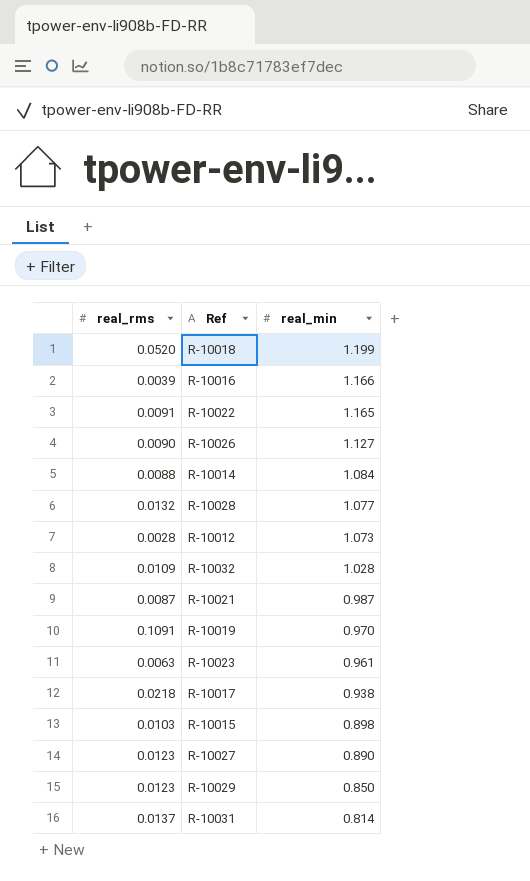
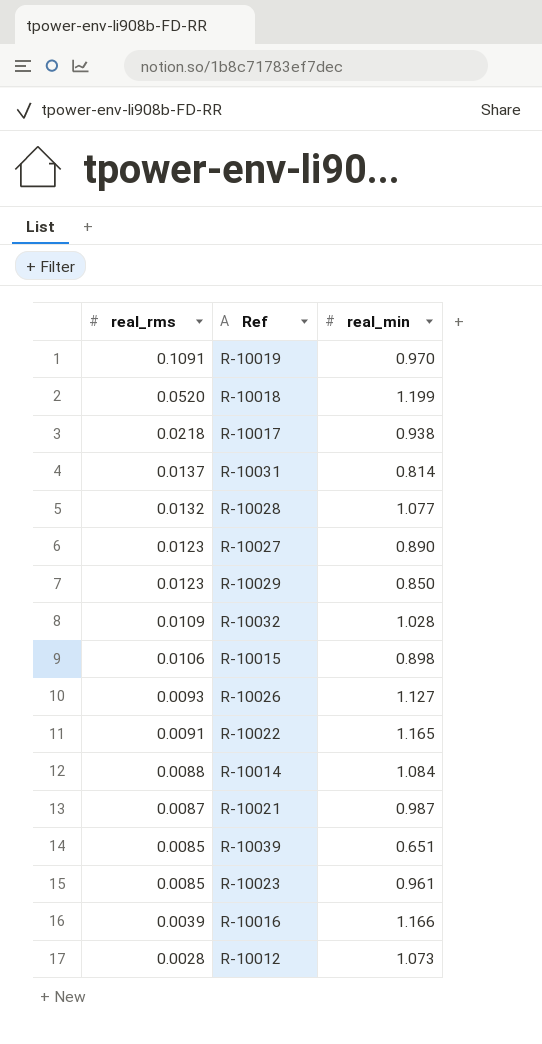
row order: real_min descending -> real_rms descending
R-10015 | real_rms: 0.0103 -> 0.0106
R-10026 | real_rms: 0.0090 -> 0.0093
row R-10039: none -> 0.0085 | 0.651
R-10023 | real_rms: 0.0063 -> 0.0085

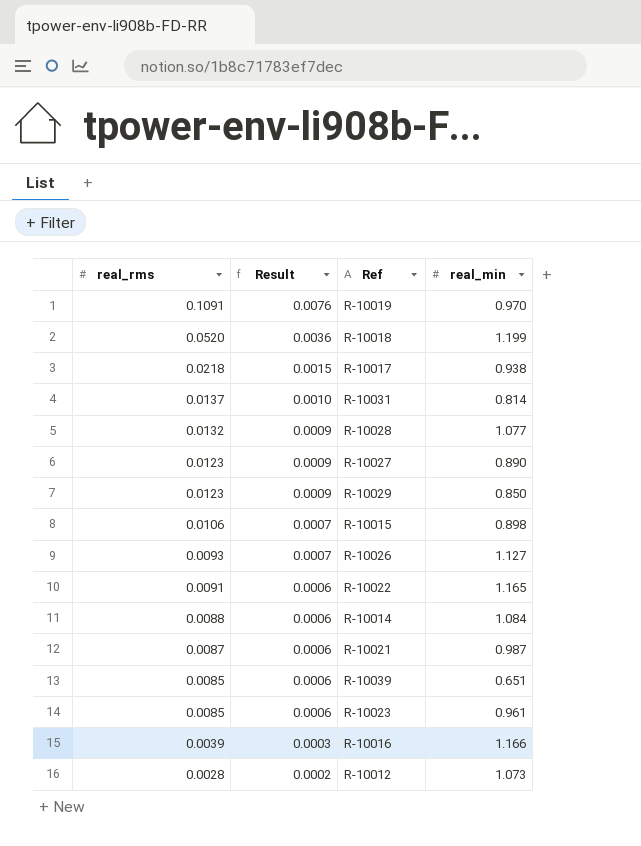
column Result | formula: none -> [real_rms] * 0.07
row R-10032: 0.0109 | 1.028 -> none

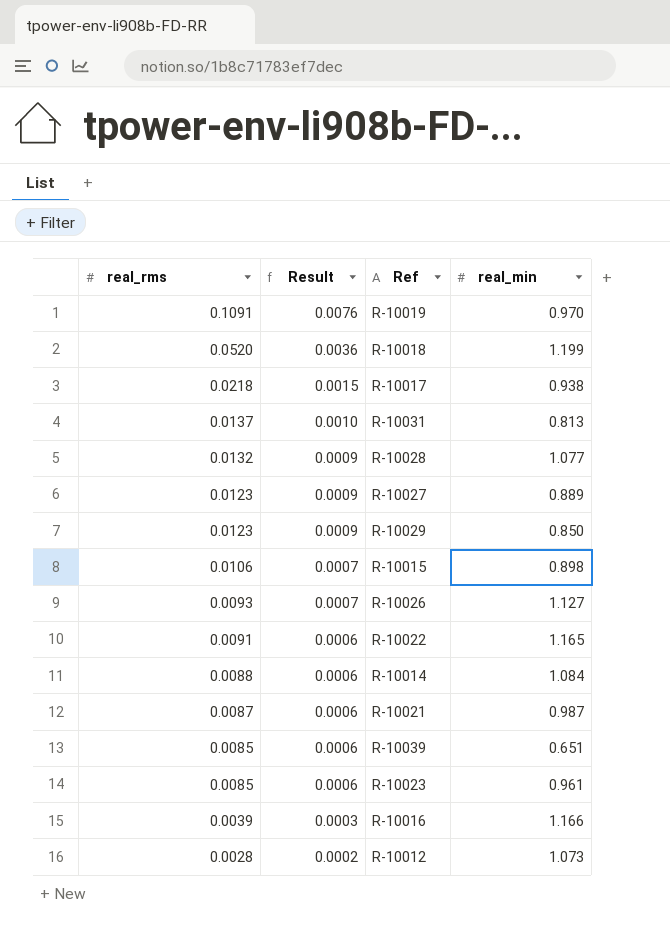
R-10031 | real_min: 0.814 -> 0.813
R-10027 | real_min: 0.890 -> 0.889

